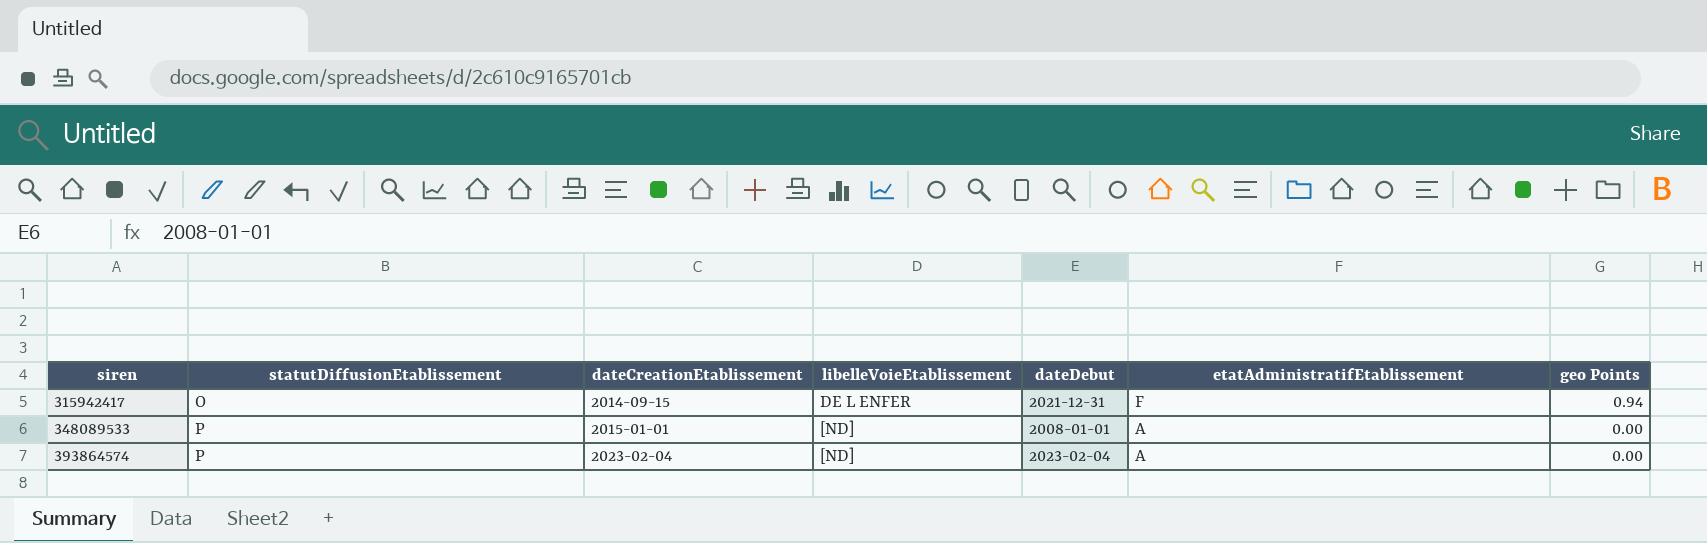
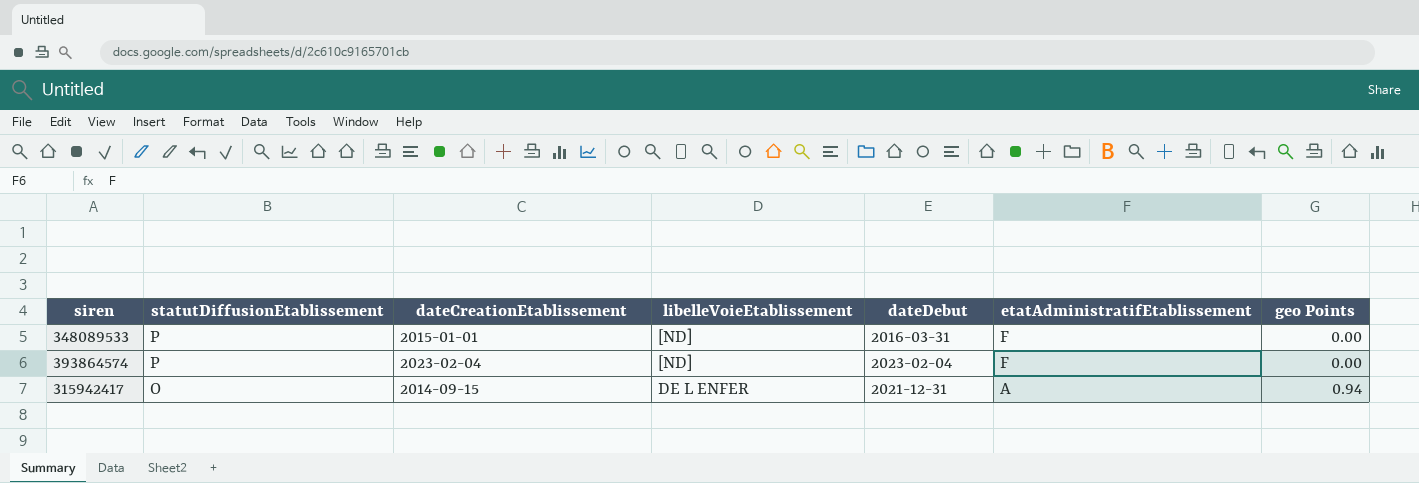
row order: siren ascending -> statutDiffusionEtablissement descending
348089533 | dateDebut: 2008-01-01 -> 2016-03-31
348089533 | etatAdministratifEtablissement: A -> F
393864574 | etatAdministratifEtablissement: A -> F
315942417 | etatAdministratifEtablissement: F -> A

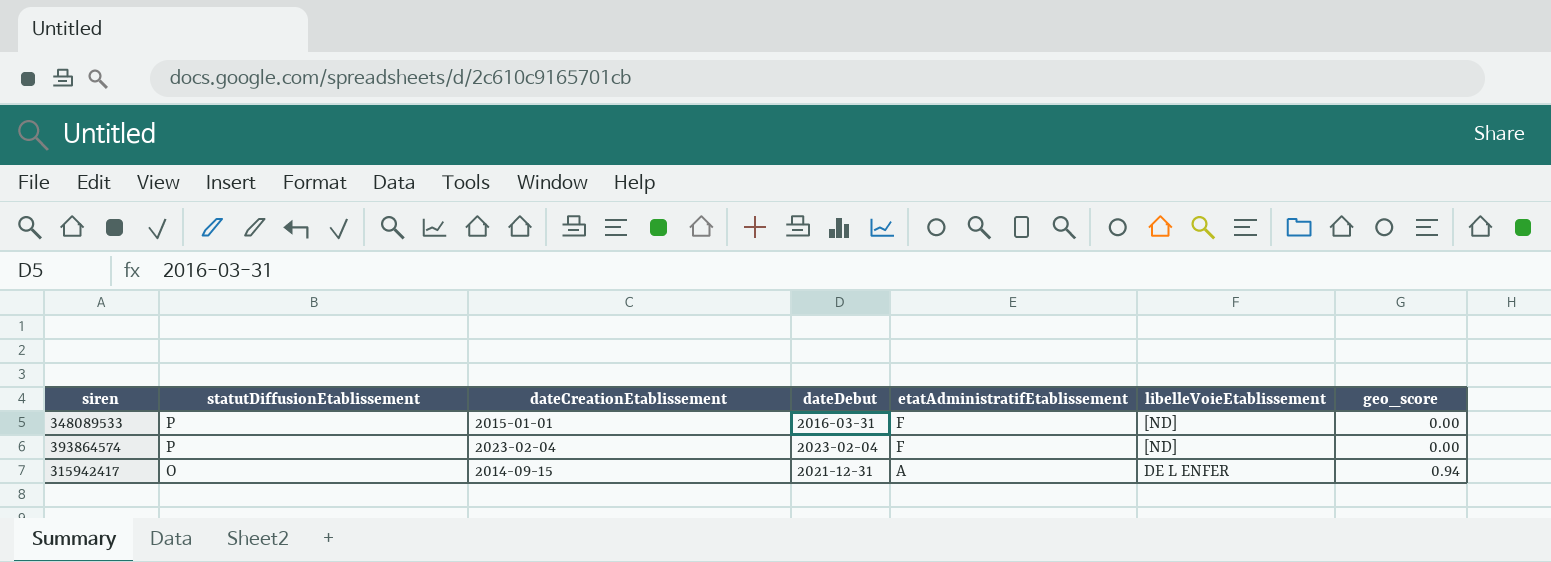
column libelleVoieEtablissement | position: 4 -> 6
column name: geo Points -> geo_score

